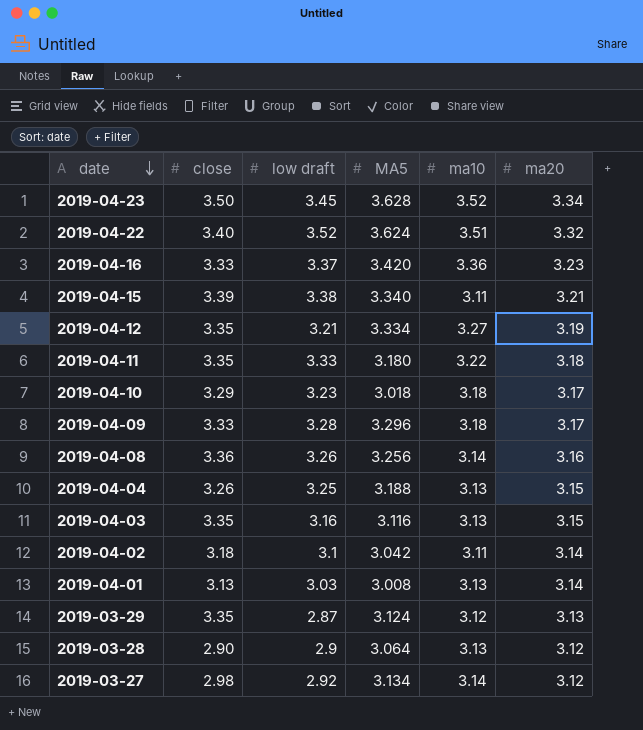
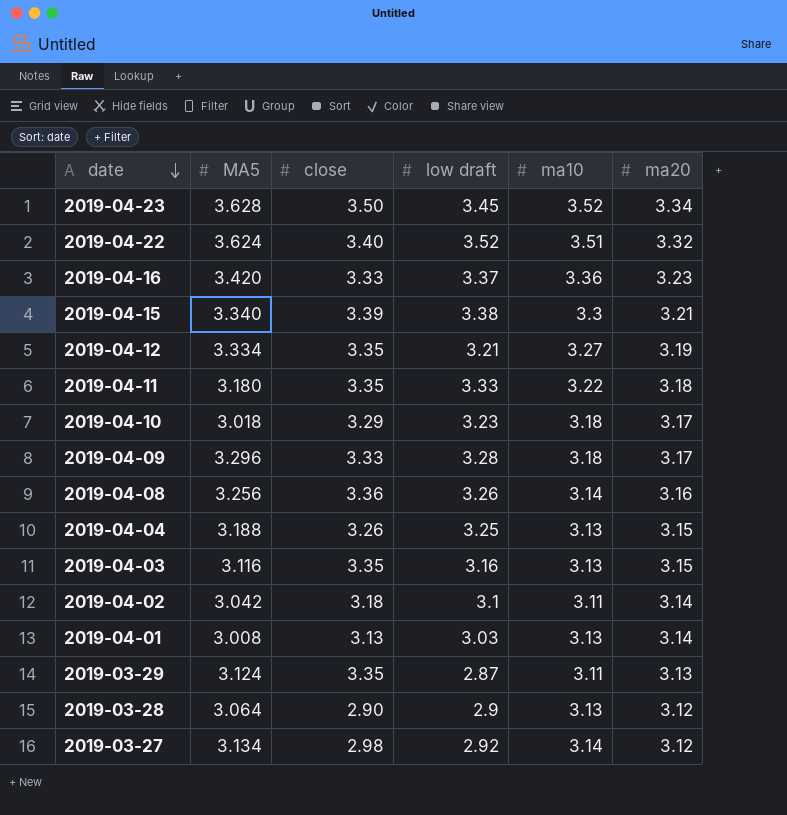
column MA5 | position: 4 -> 2
2019-04-15 | ma10: 3.11 -> 3.3
2019-03-29 | ma10: 3.12 -> 3.11

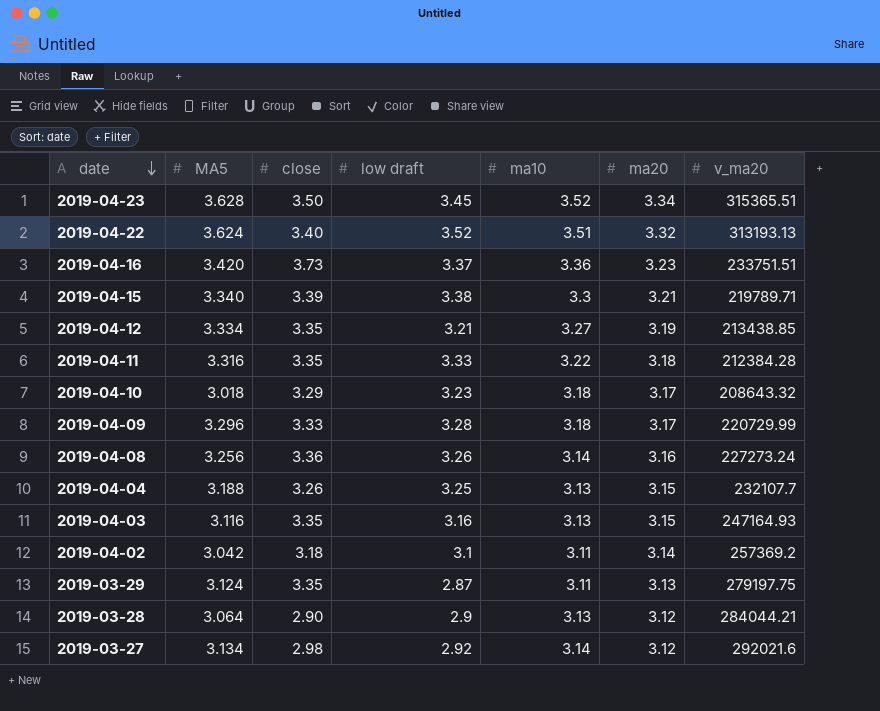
column v_ma20 | position: none -> 7
row 2019-04-01: 3.008 | 3.13 | 3.03 | 3.13 | 3.14 -> none
2019-04-16 | close: 3.33 -> 3.73
2019-04-11 | MA5: 3.180 -> 3.316

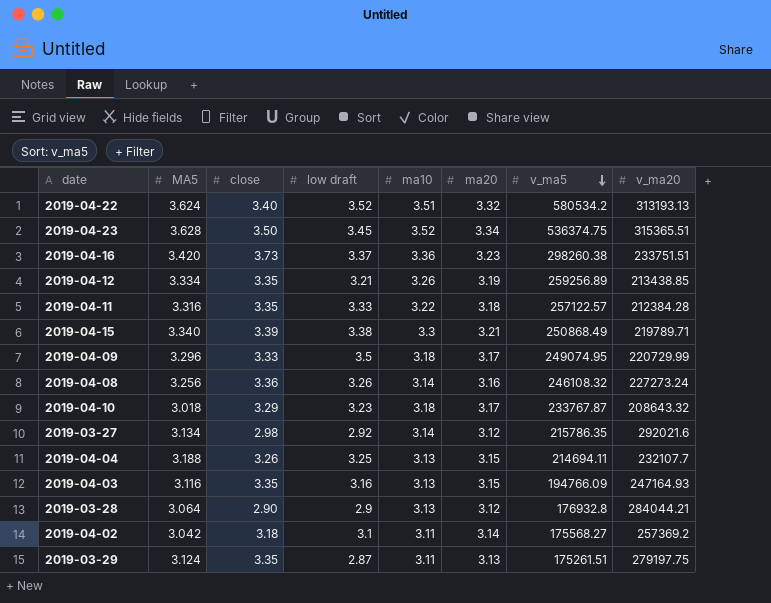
row order: date descending -> v_ma5 descending
column v_ma5 | position: none -> 7
2019-04-12 | ma10: 3.27 -> 3.26
2019-04-09 | low draft: 3.28 -> 3.5

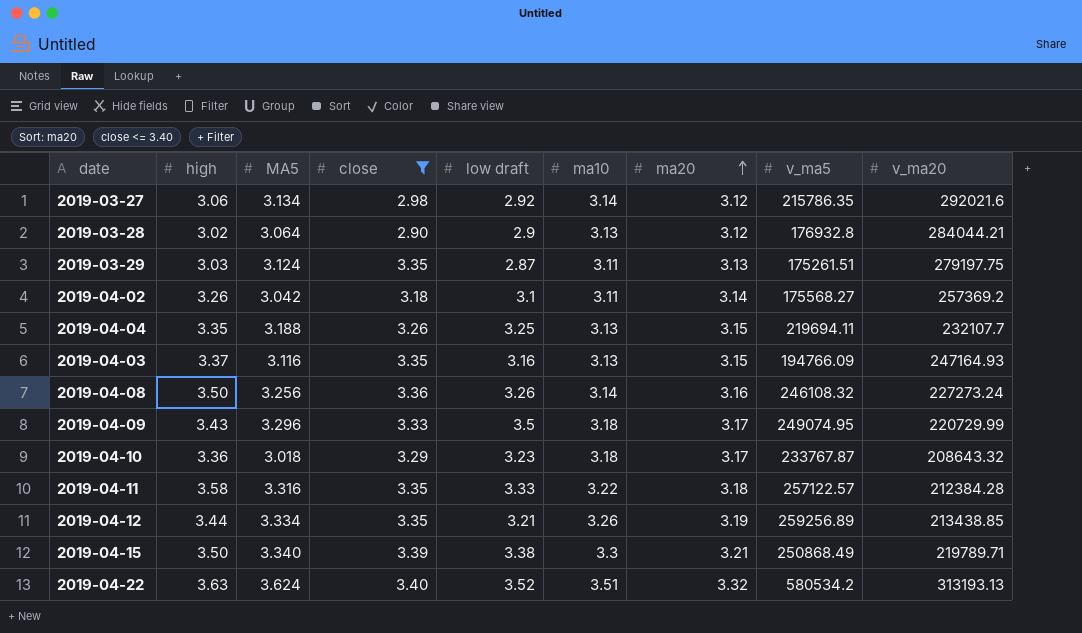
filter: none -> close <= 3.40
row order: v_ma5 descending -> ma20 ascending
column high | position: none -> 2
2019-04-04 | v_ma5: 214694.11 -> 219694.11

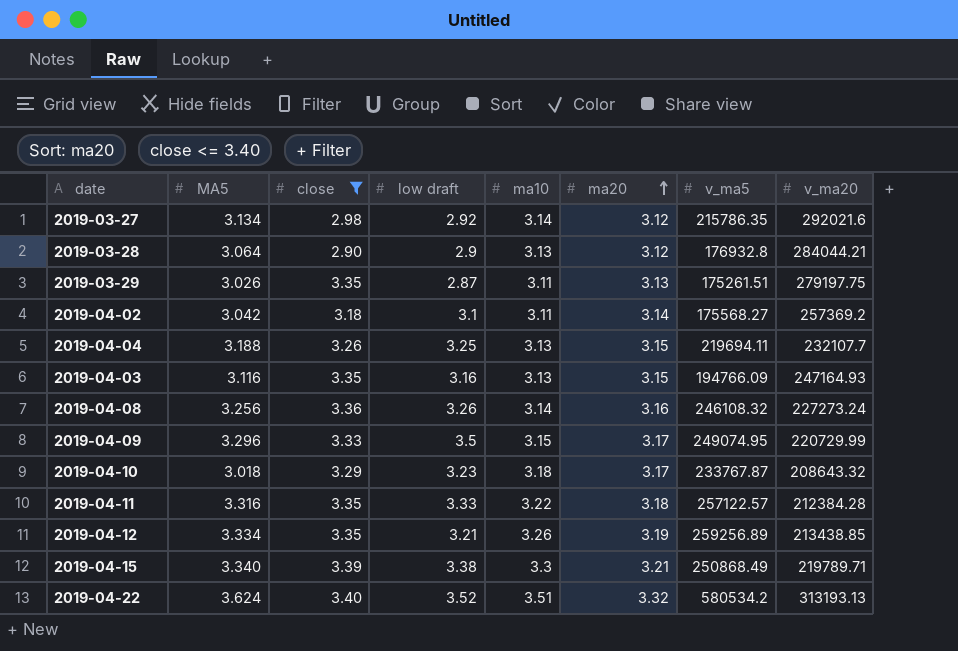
column high | position: 2 -> none
2019-03-29 | MA5: 3.124 -> 3.026
2019-04-09 | ma10: 3.18 -> 3.15

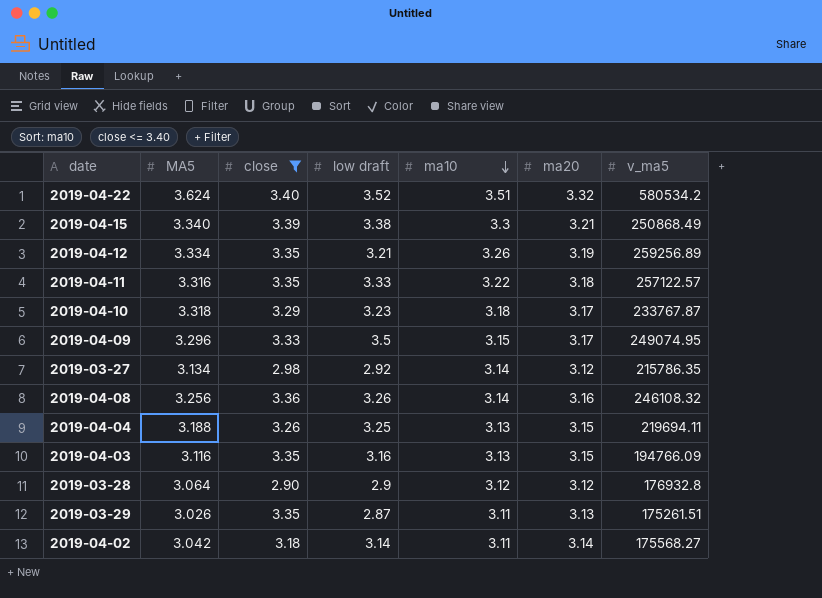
row order: ma20 ascending -> ma10 descending
column v_ma20 | position: 8 -> none
2019-04-10 | MA5: 3.018 -> 3.318
2019-03-28 | ma10: 3.13 -> 3.12
2019-04-02 | low draft: 3.1 -> 3.14

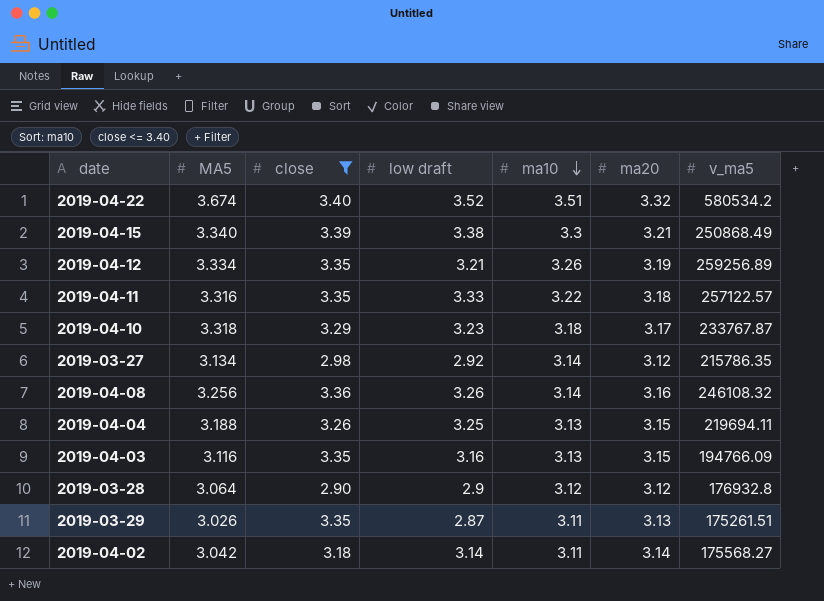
row 2019-04-09: 3.296 | 3.33 | 3.5 | 3.15 | 3.17 | 249074.95 -> none
2019-04-22 | MA5: 3.624 -> 3.674

